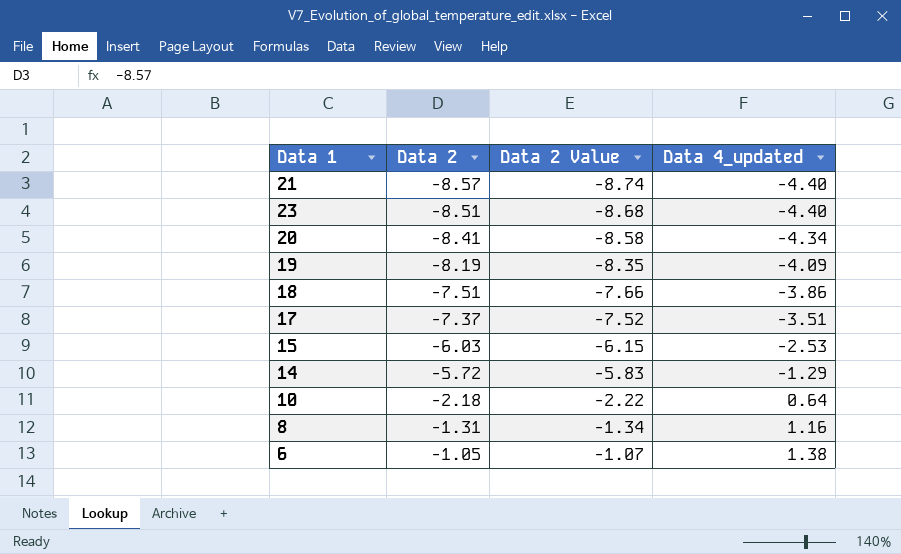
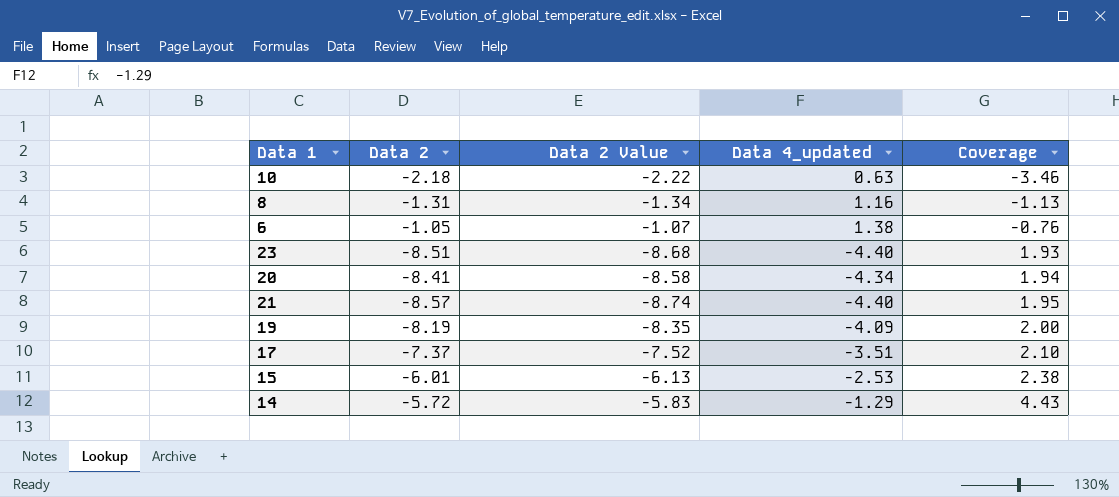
row order: Data 2 ascending -> Coverage ascending
column Coverage | formula: none -> [Data 2] / [Data 4_updated]
row 18: -7.51 | -7.66 | -3.86 -> none
10 | Data 4_updated: 0.64 -> 0.63
15 | Data 2: -6.03 -> -6.01
15 | Data 2 Value: -6.15 -> -6.13

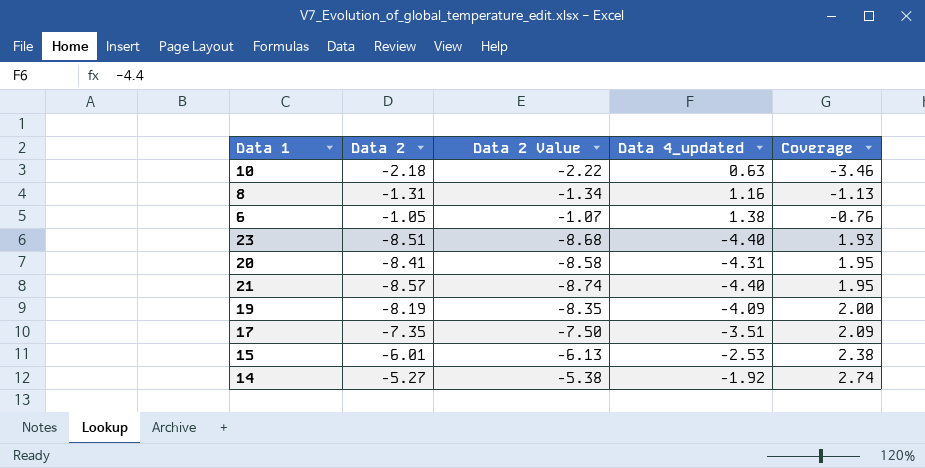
20 | Data 4_updated: -4.34 -> -4.31
20 | Coverage: 1.94 -> 1.95
17 | Data 2: -7.37 -> -7.35
17 | Data 2 Value: -7.52 -> -7.50
17 | Coverage: 2.10 -> 2.09
14 | Data 2: -5.72 -> -5.27
14 | Data 2 Value: -5.83 -> -5.38
14 | Data 4_updated: -1.29 -> -1.92
14 | Coverage: 4.43 -> 2.74

